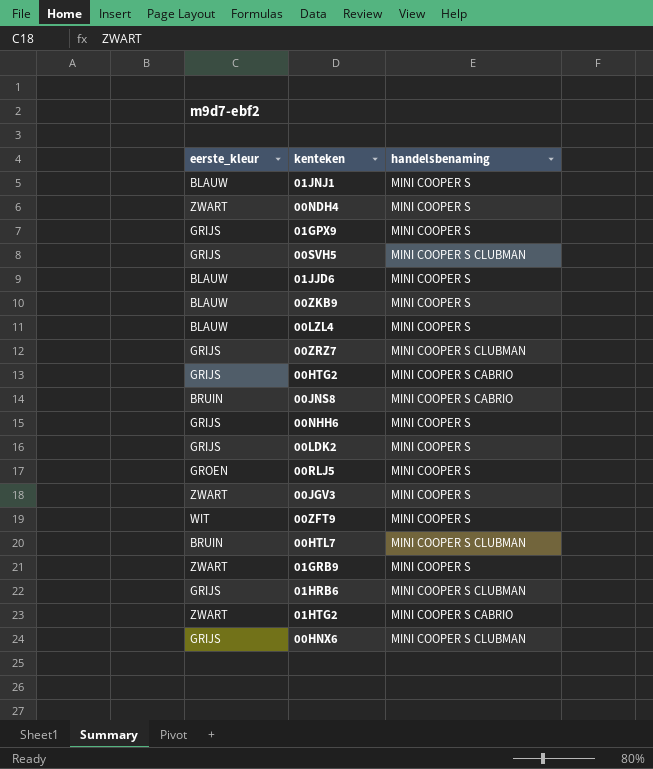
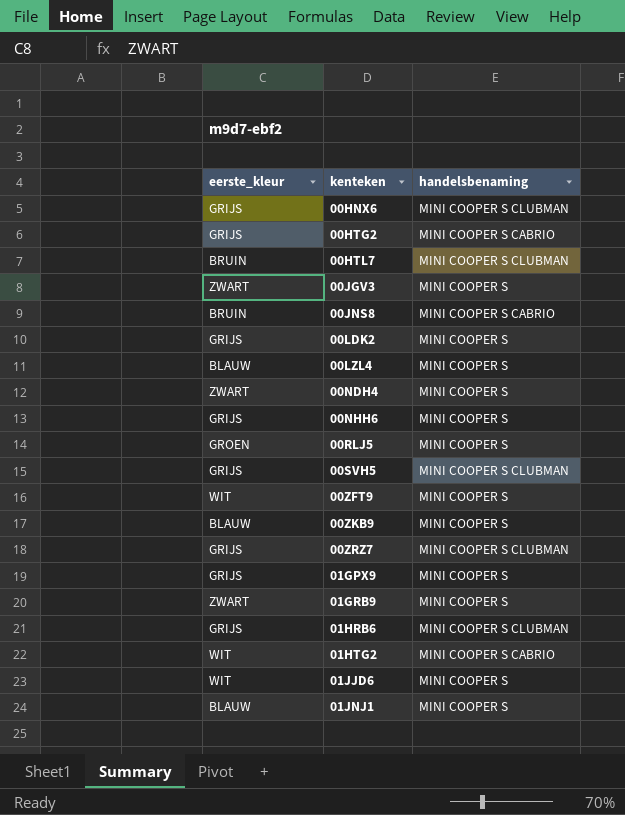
row order: none -> kenteken ascending
01HTG2 | eerste_kleur: ZWART -> WIT
01JJD6 | eerste_kleur: BLAUW -> WIT

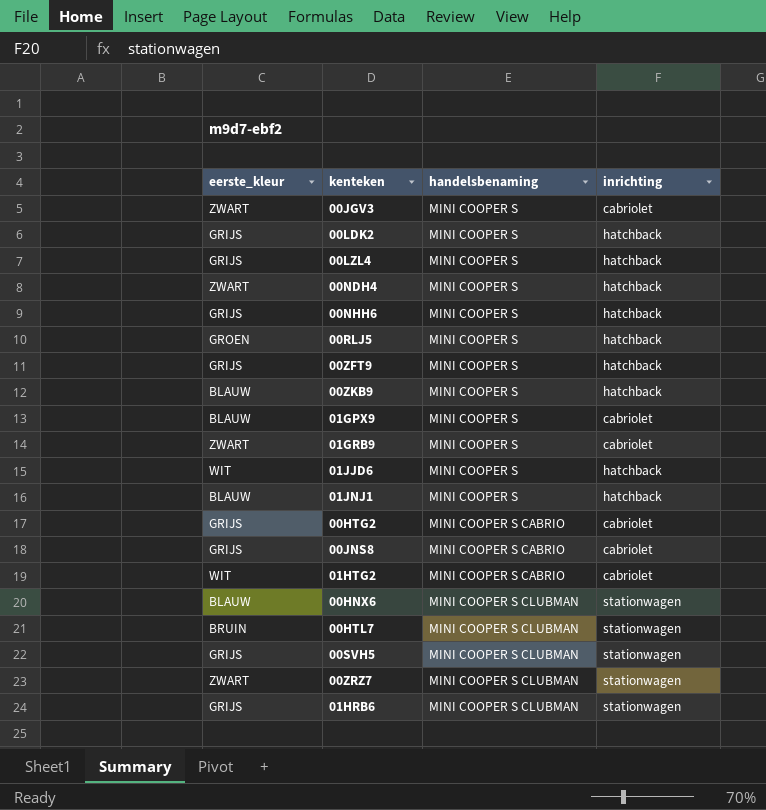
row order: kenteken ascending -> handelsbenaming ascending
column inrichting | position: none -> 4
00LZL4 | eerste_kleur: BLAUW -> GRIJS
00ZFT9 | eerste_kleur: WIT -> GRIJS
01GPX9 | eerste_kleur: GRIJS -> BLAUW
00JNS8 | eerste_kleur: BRUIN -> GRIJS
00HNX6 | eerste_kleur: GRIJS -> BLAUW
00ZRZ7 | eerste_kleur: GRIJS -> ZWART

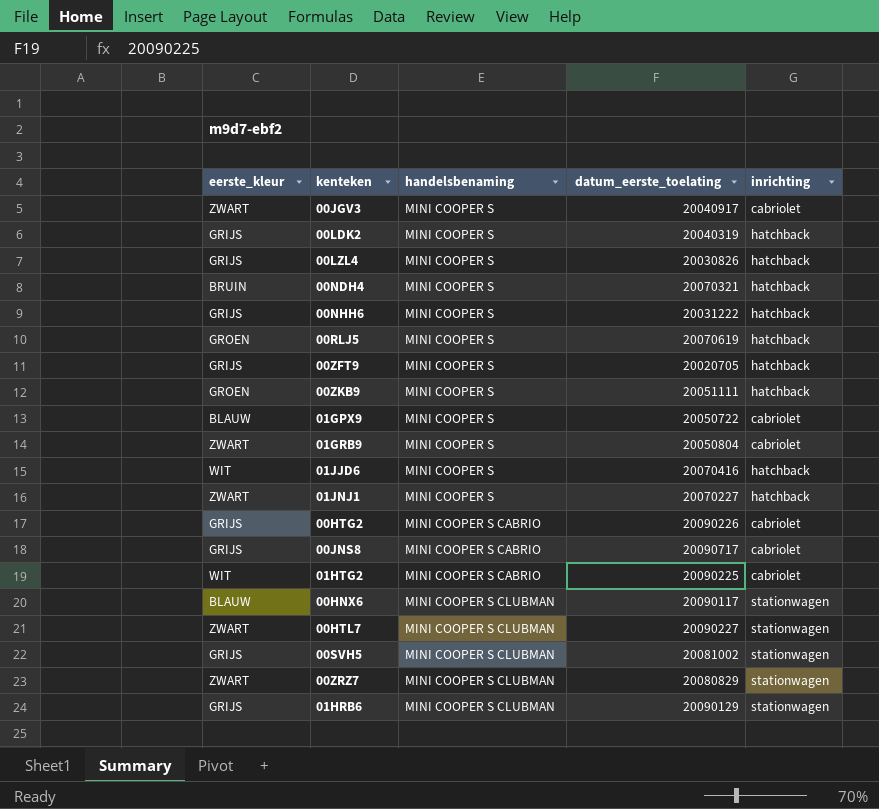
column datum_eerste_toelating | position: none -> 4
00NDH4 | eerste_kleur: ZWART -> BRUIN
00ZKB9 | eerste_kleur: BLAUW -> GROEN
01JNJ1 | eerste_kleur: BLAUW -> ZWART
00HTL7 | eerste_kleur: BRUIN -> ZWART

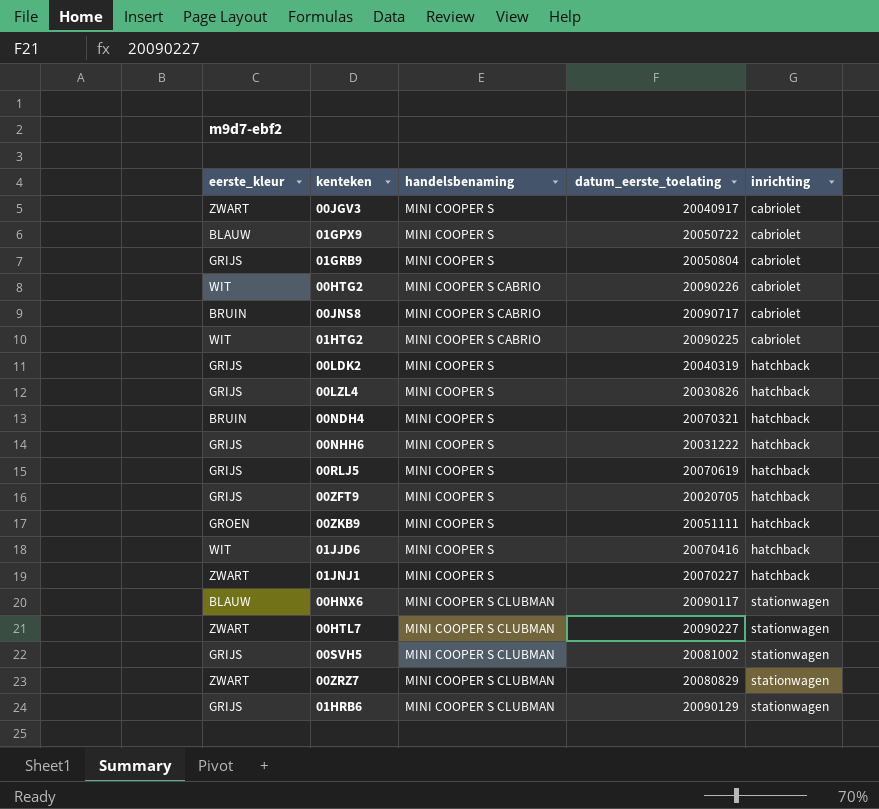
row order: handelsbenaming ascending -> inrichting ascending
01GRB9 | eerste_kleur: ZWART -> GRIJS
00HTG2 | eerste_kleur: GRIJS -> WIT
00JNS8 | eerste_kleur: GRIJS -> BRUIN
00RLJ5 | eerste_kleur: GROEN -> GRIJS

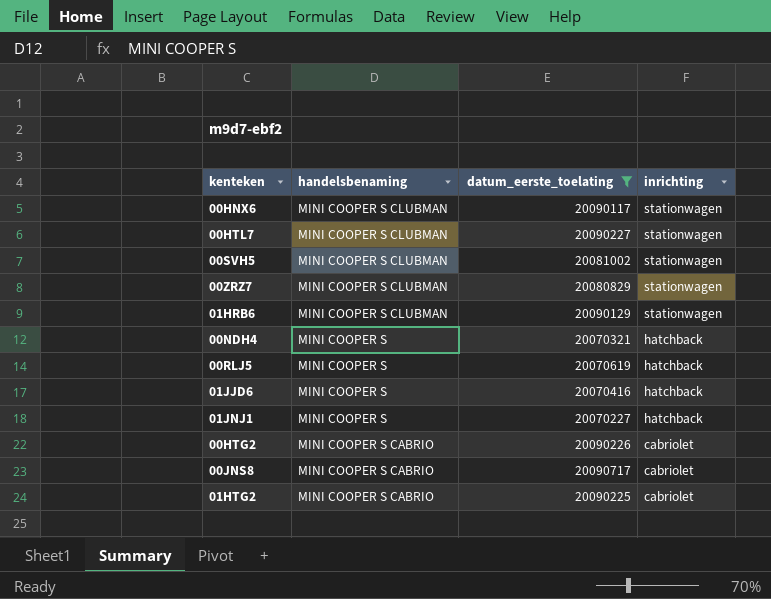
filter: none -> datum_eerste_toelating >= 20070227
row order: inrichting ascending -> inrichting descending
column eerste_kleur | position: 1 -> none

